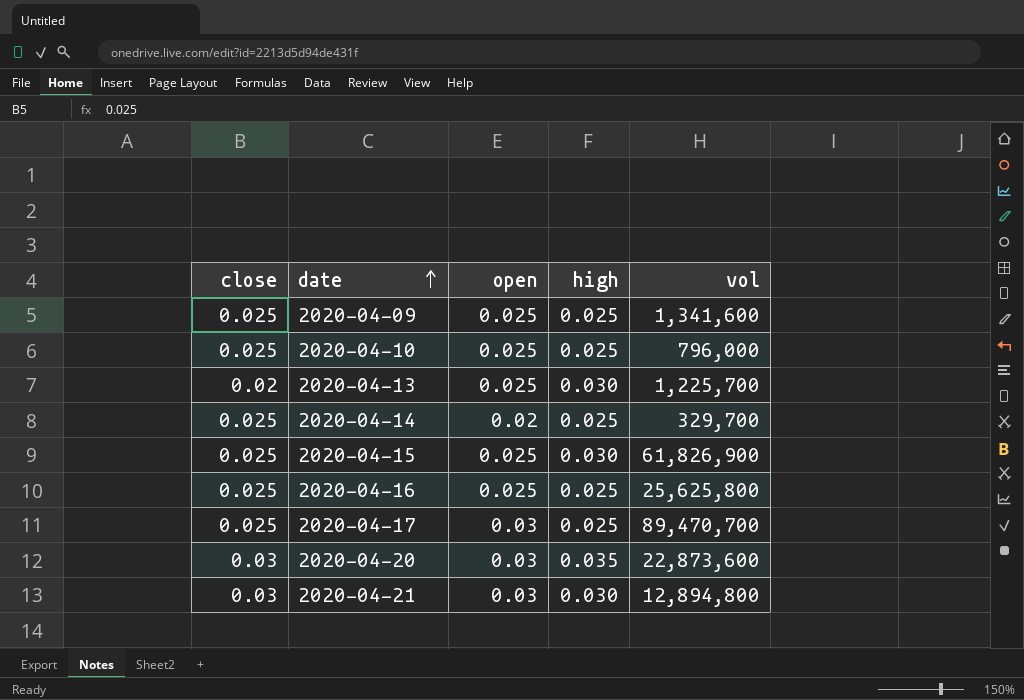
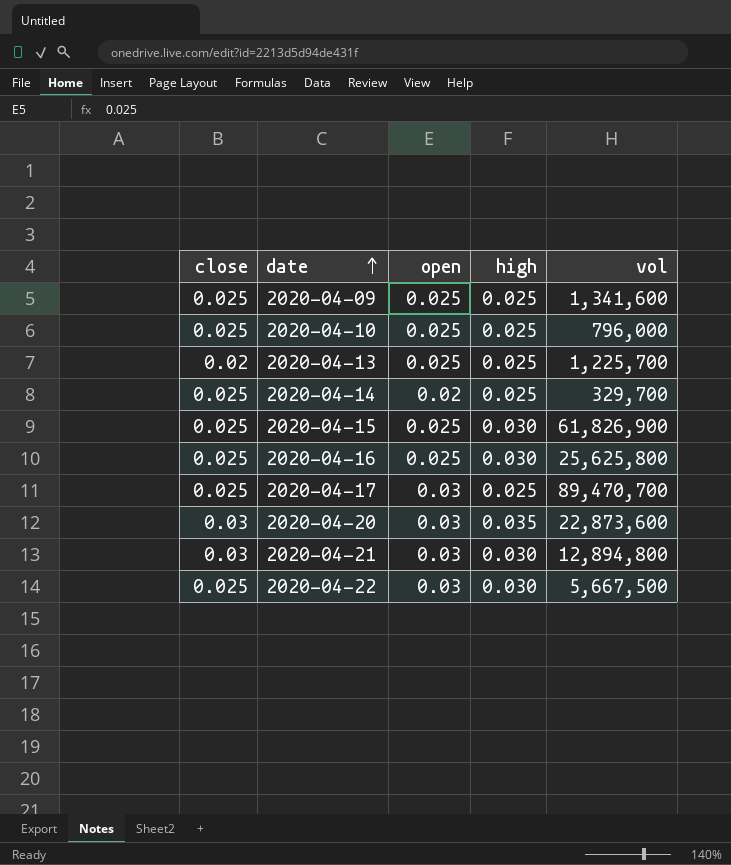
2020-04-13 | high: 0.030 -> 0.025
2020-04-16 | high: 0.025 -> 0.030
row 2020-04-22: none -> 0.025 | 0.03 | 0.030 | 5,667,500

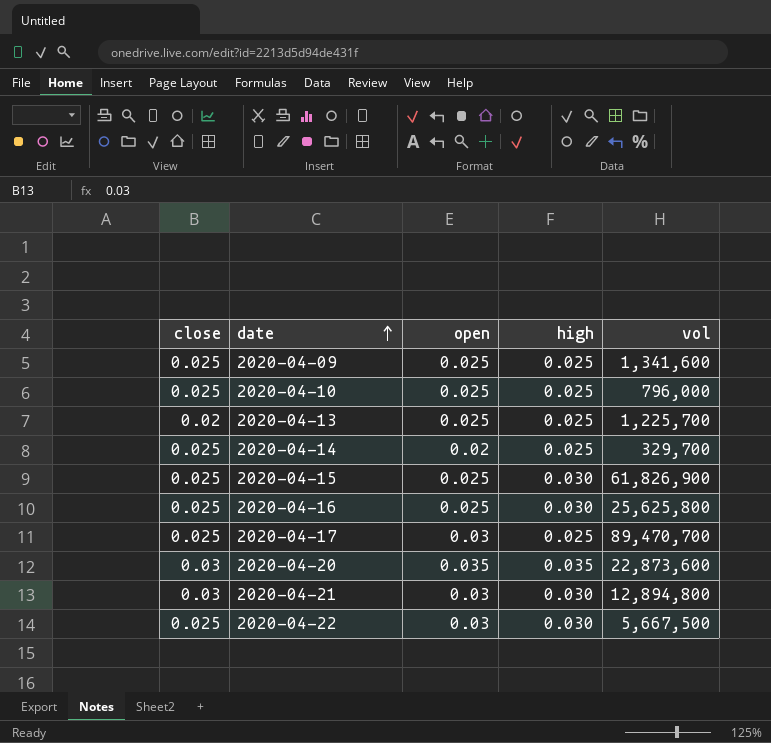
2020-04-20 | open: 0.03 -> 0.035

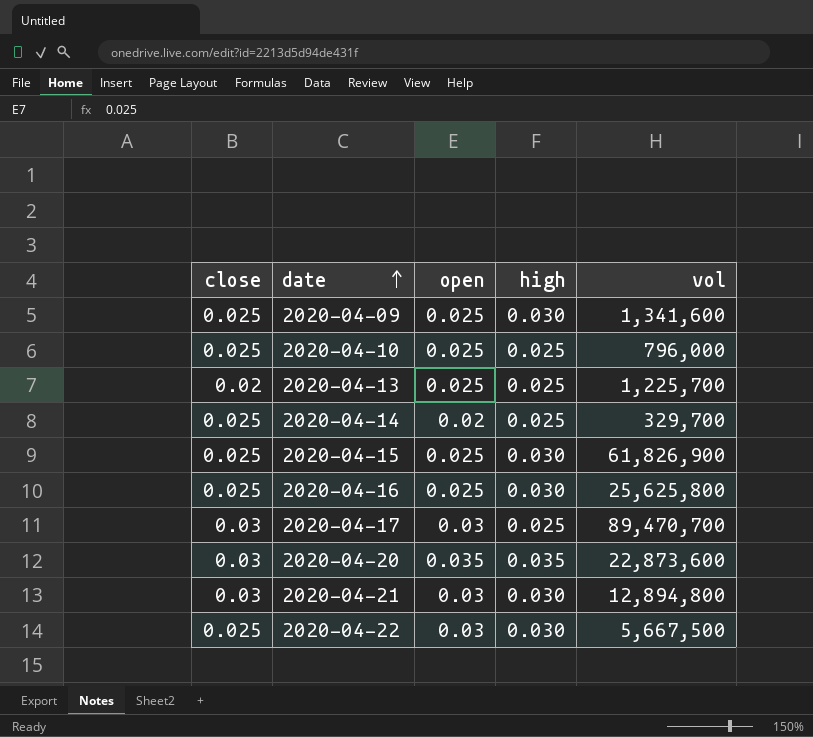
2020-04-09 | high: 0.025 -> 0.030
2020-04-17 | close: 0.025 -> 0.03

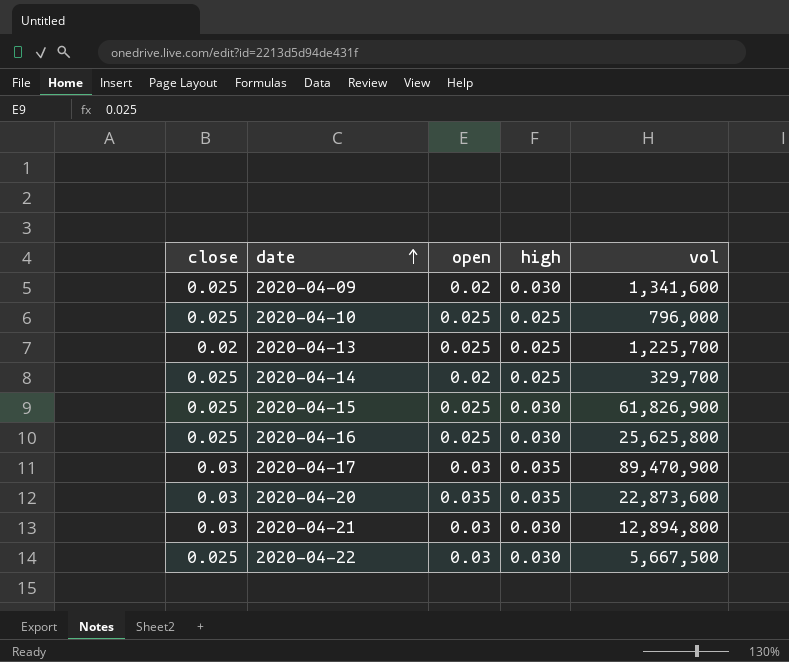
2020-04-09 | open: 0.025 -> 0.02
2020-04-17 | high: 0.025 -> 0.035
2020-04-17 | vol: 89,470,700 -> 89,470,900

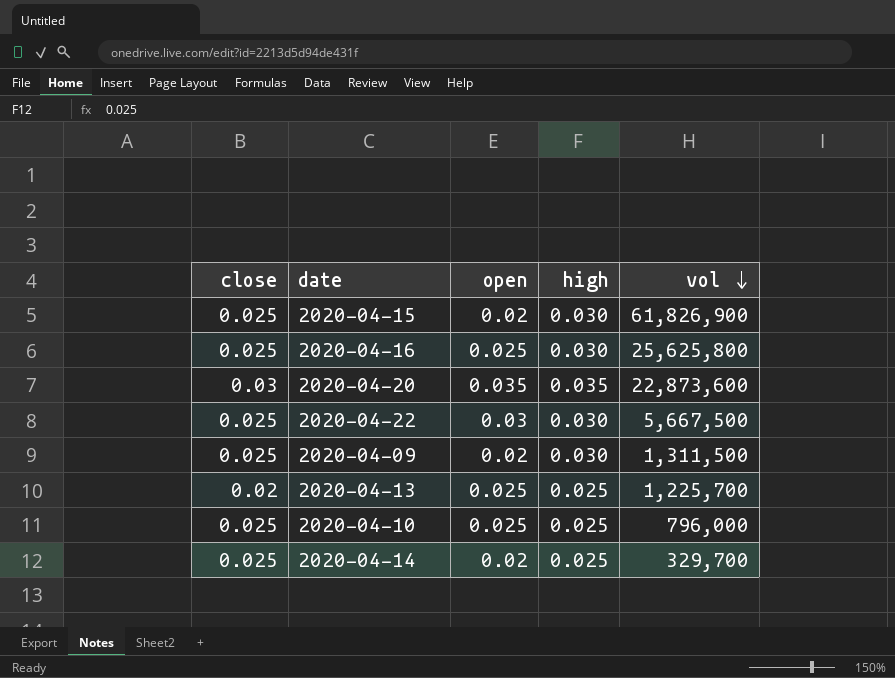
row order: date ascending -> vol descending
row 2020-04-17: 0.03 | 0.03 | 0.035 | 89,470,900 -> none
row 2020-04-21: 0.03 | 0.03 | 0.030 | 12,894,800 -> none
2020-04-15 | open: 0.025 -> 0.02
2020-04-09 | vol: 1,341,600 -> 1,311,500

